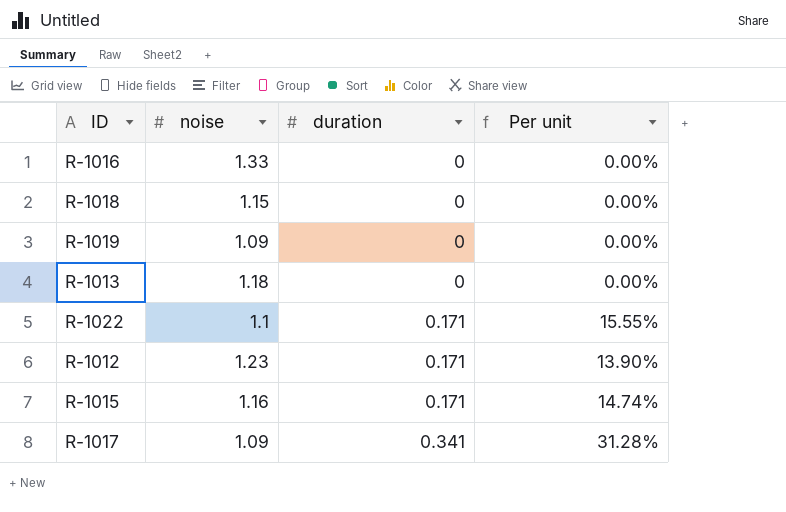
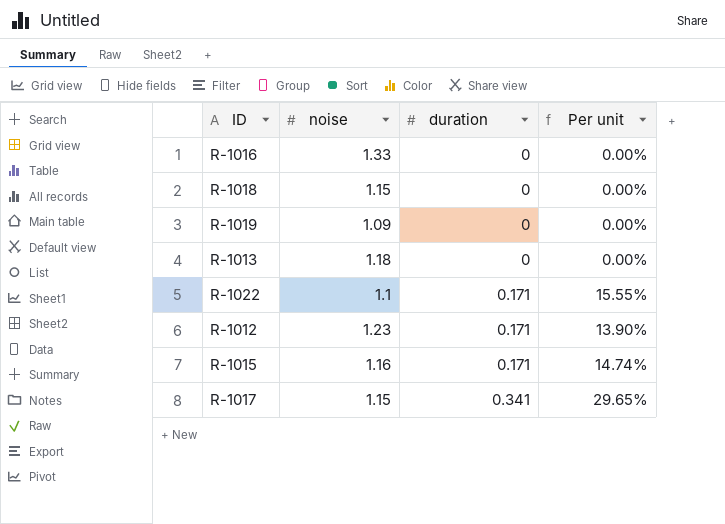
R-1017 | noise: 1.09 -> 1.15
R-1017 | Per unit: 31.28% -> 29.65%

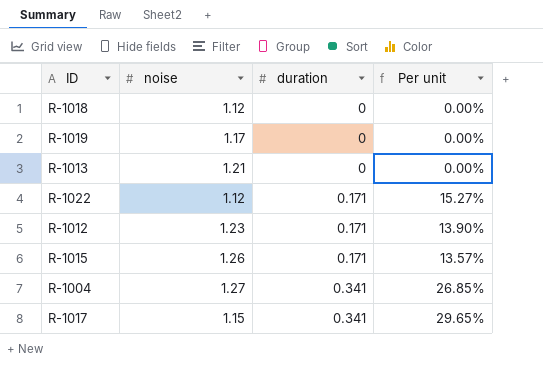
row R-1016: 1.33 | 0 | 0.00% -> none
R-1018 | noise: 1.15 -> 1.12
R-1019 | noise: 1.09 -> 1.17
R-1013 | noise: 1.18 -> 1.21
R-1022 | noise: 1.1 -> 1.12
R-1022 | Per unit: 15.55% -> 15.27%
R-1015 | noise: 1.16 -> 1.26
R-1015 | Per unit: 14.74% -> 13.57%
row R-1004: none -> 1.27 | 0.341 | 26.85%

